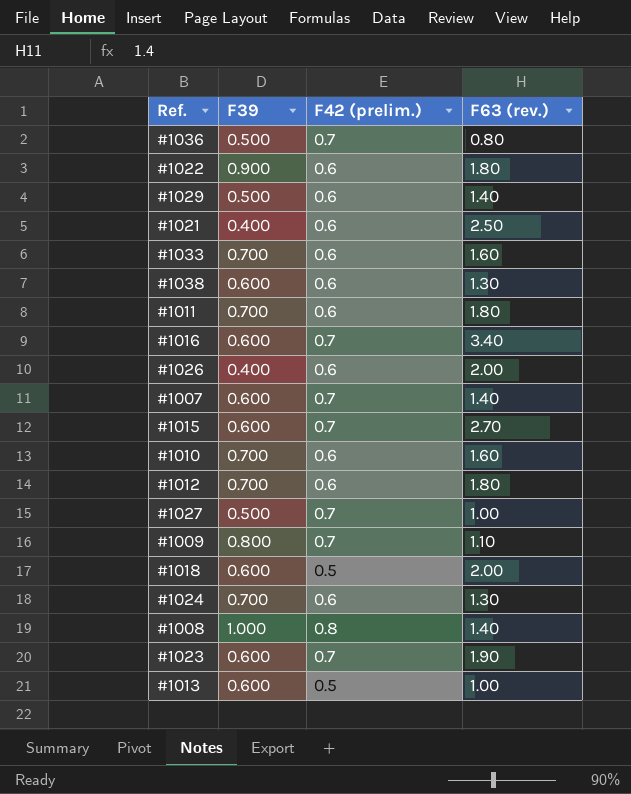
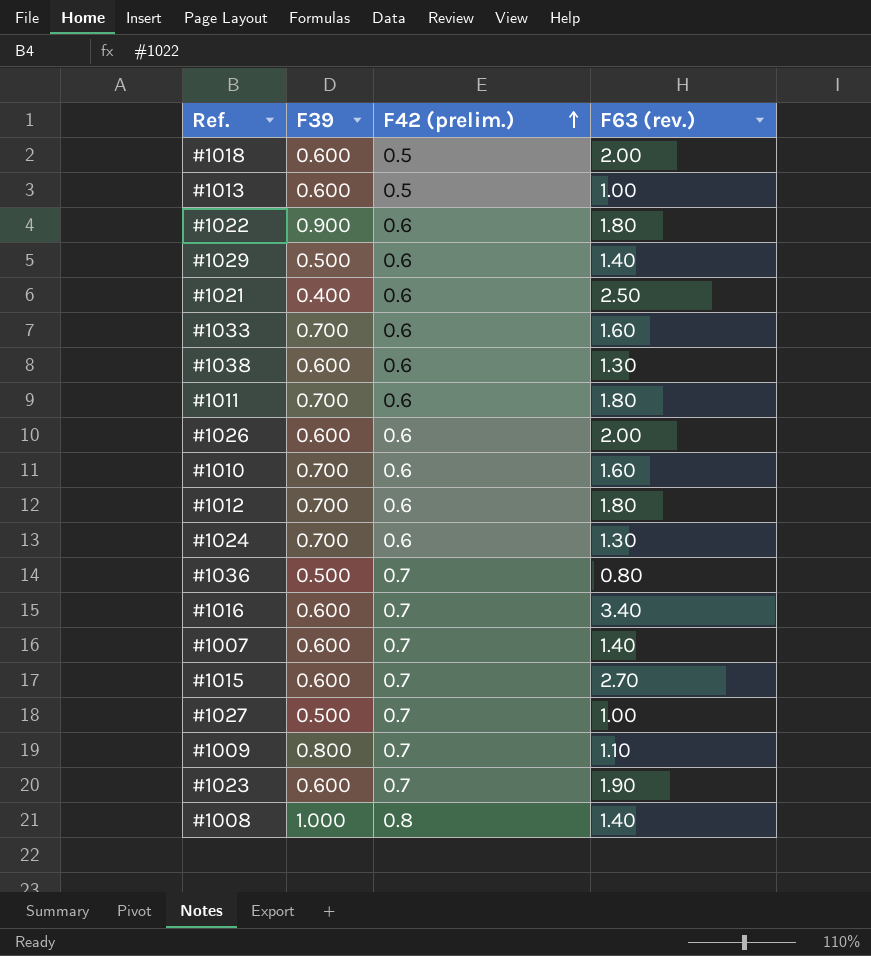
row order: none -> F42 (prelim.) ascending
#1026 | F39: 0.400 -> 0.600

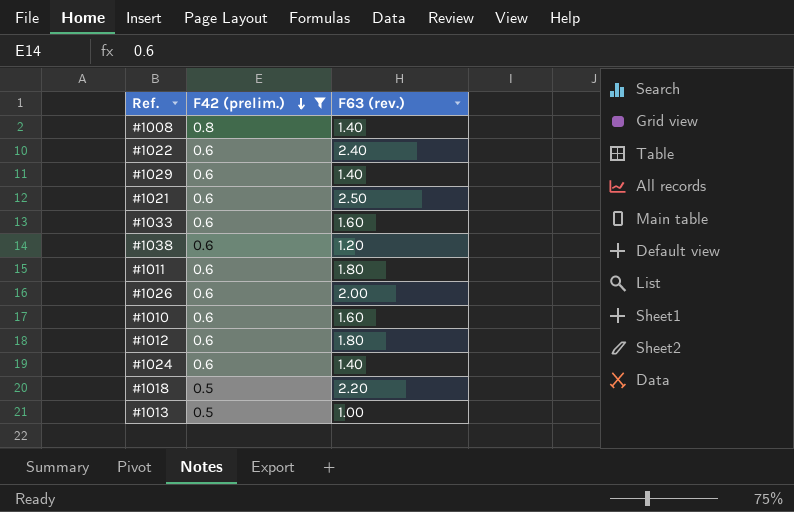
filter: none -> F42 (prelim.) != 0.7
row order: F42 (prelim.) ascending -> F42 (prelim.) descending
column F39 | position: 2 -> none
#1022 | F63 (rev.): 1.80 -> 2.40
#1038 | F63 (rev.): 1.30 -> 1.20
#1024 | F63 (rev.): 1.30 -> 1.40
#1018 | F63 (rev.): 2.00 -> 2.20

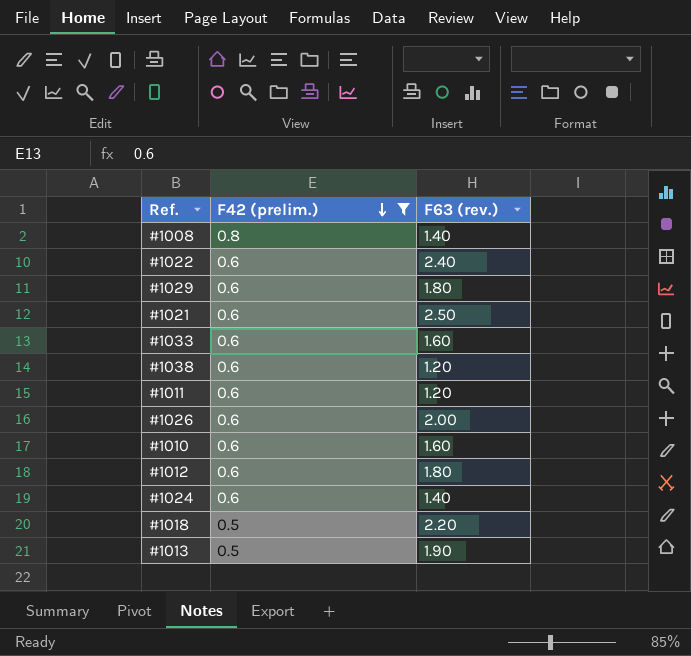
#1029 | F63 (rev.): 1.40 -> 1.80
#1011 | F63 (rev.): 1.80 -> 1.20
#1013 | F63 (rev.): 1.00 -> 1.90

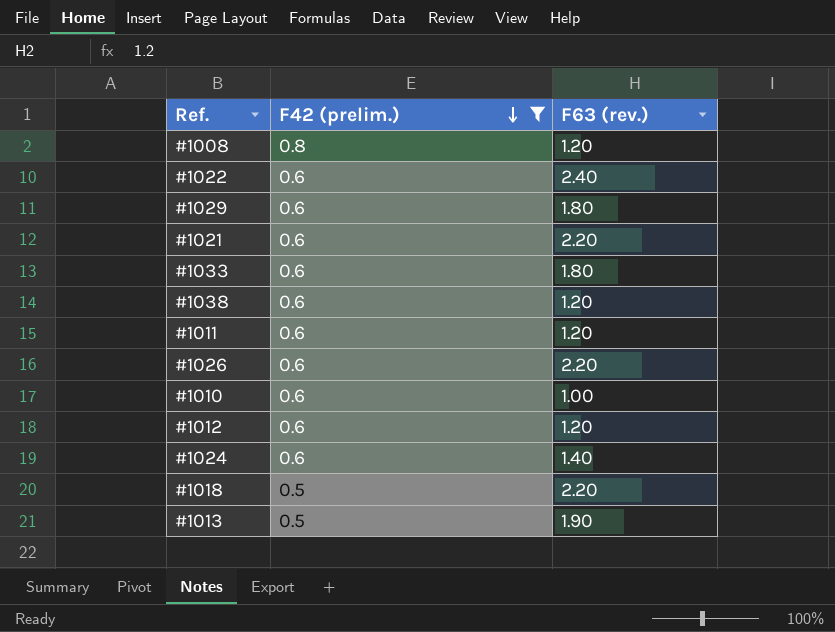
#1008 | F63 (rev.): 1.40 -> 1.20
#1021 | F63 (rev.): 2.50 -> 2.20
#1033 | F63 (rev.): 1.60 -> 1.80
#1026 | F63 (rev.): 2.00 -> 2.20
#1010 | F63 (rev.): 1.60 -> 1.00
#1012 | F63 (rev.): 1.80 -> 1.20

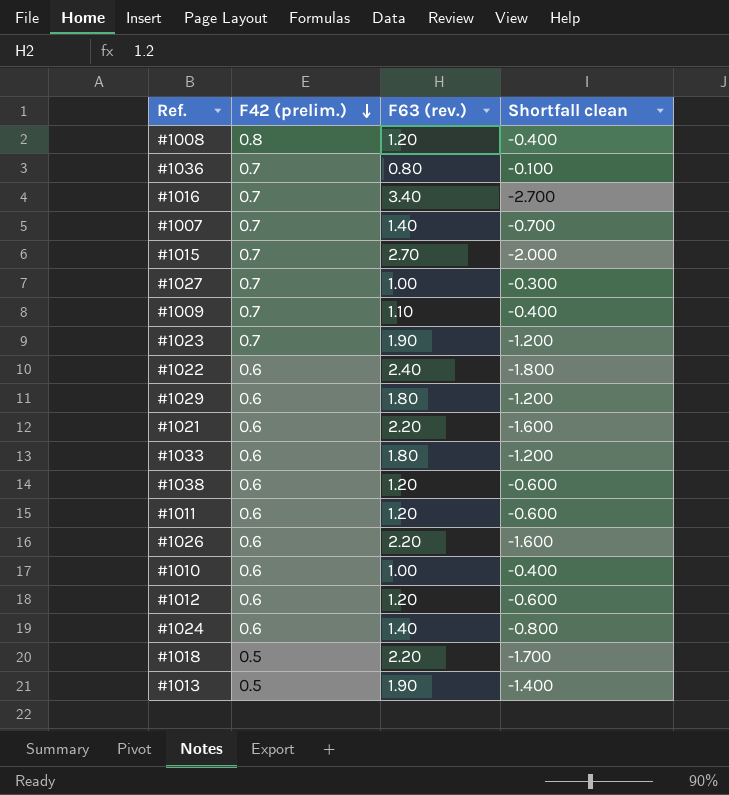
filter: F42 (prelim.) != 0.7 -> none
column Shortfall clean | formula: none -> [F42 (prelim.)] - [F63 (rev.)]

